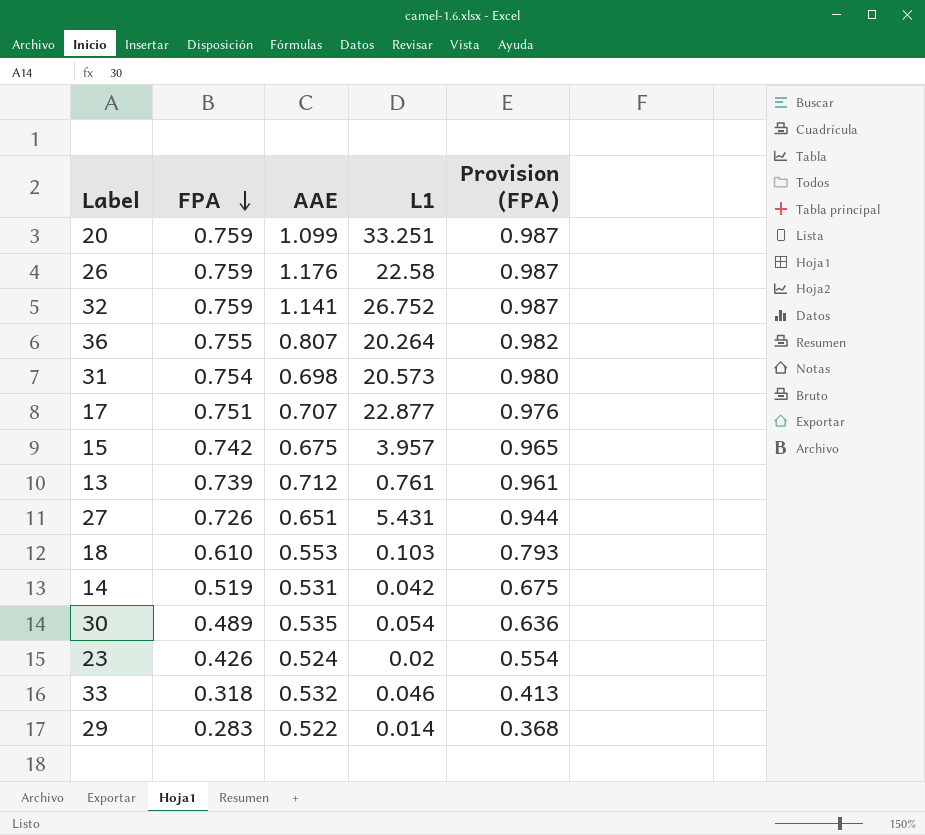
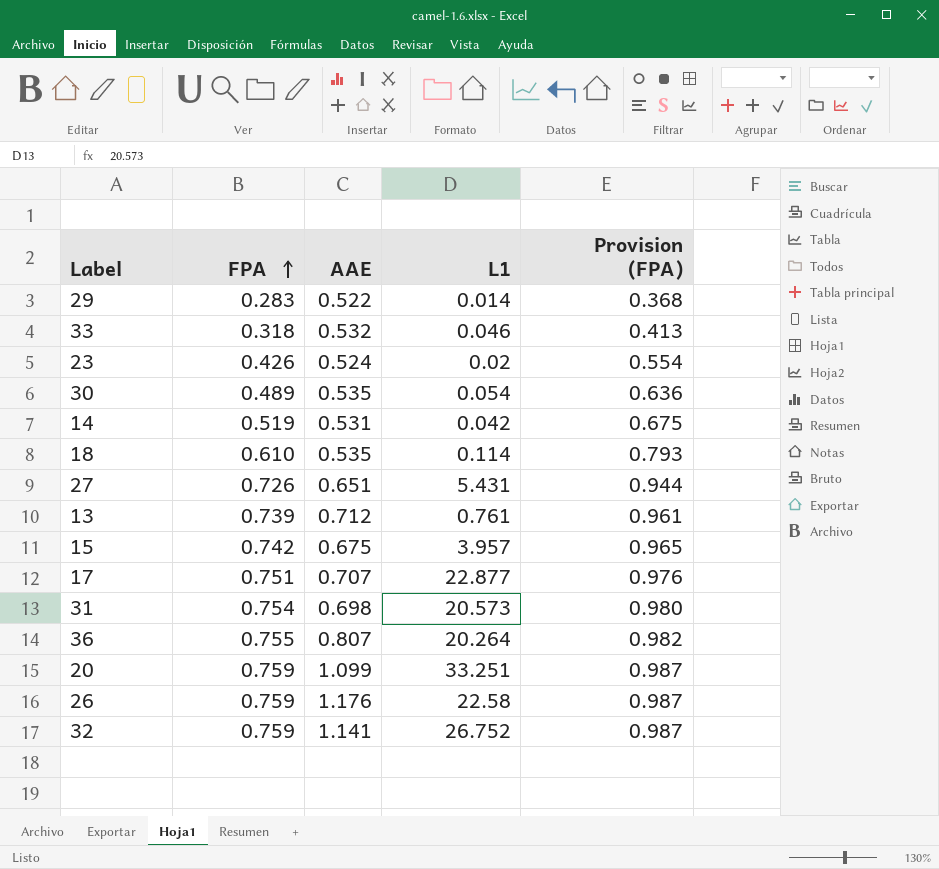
row order: FPA descending -> FPA ascending
18 | AAE: 0.553 -> 0.535
18 | L1: 0.103 -> 0.114

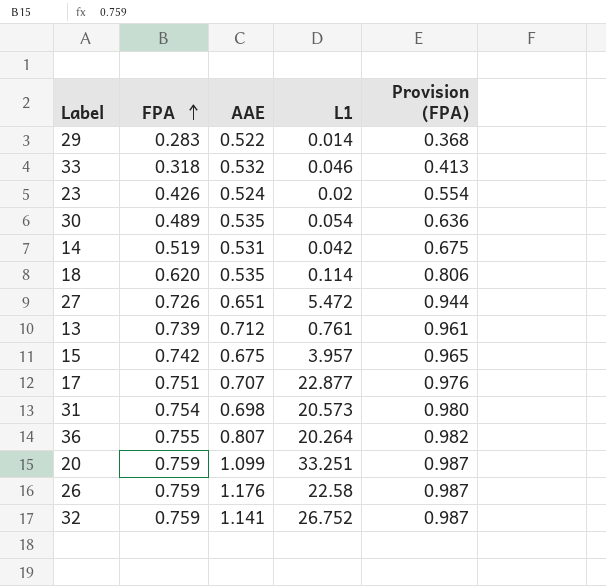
18 | FPA: 0.610 -> 0.620
18 | Provision (FPA): 0.793 -> 0.806
27 | L1: 5.431 -> 5.472

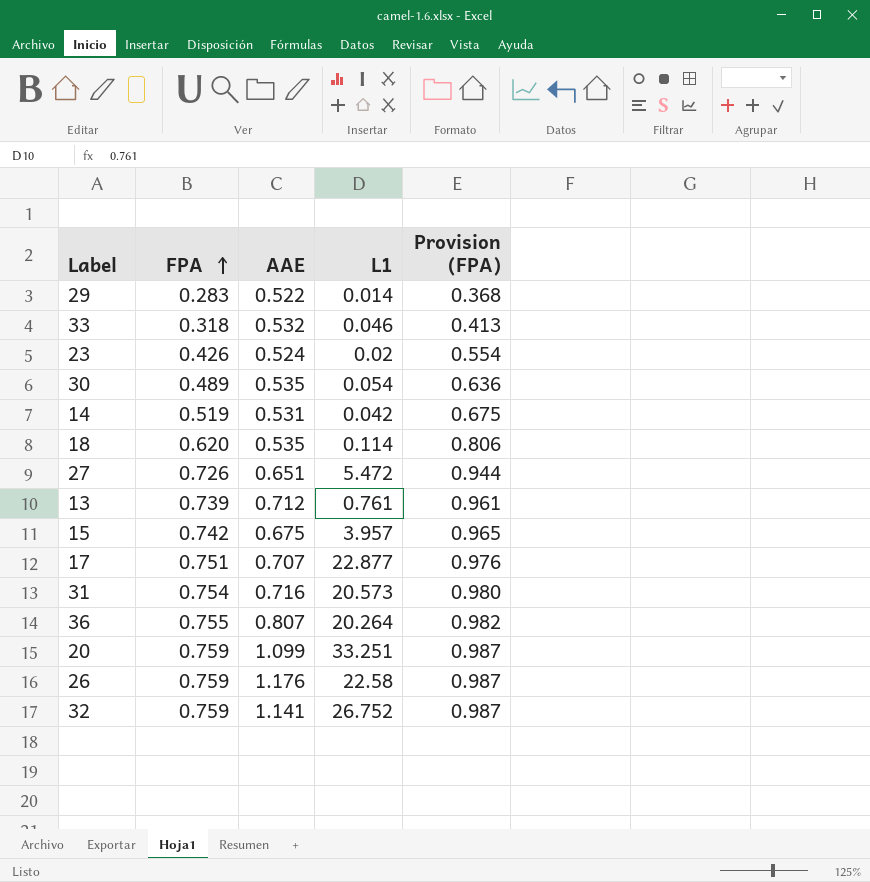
31 | AAE: 0.698 -> 0.716

